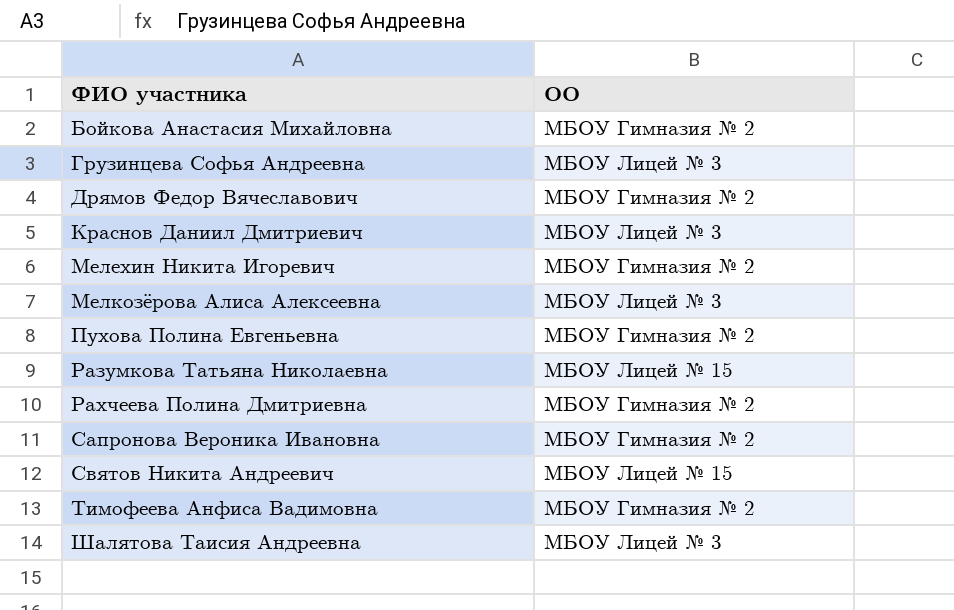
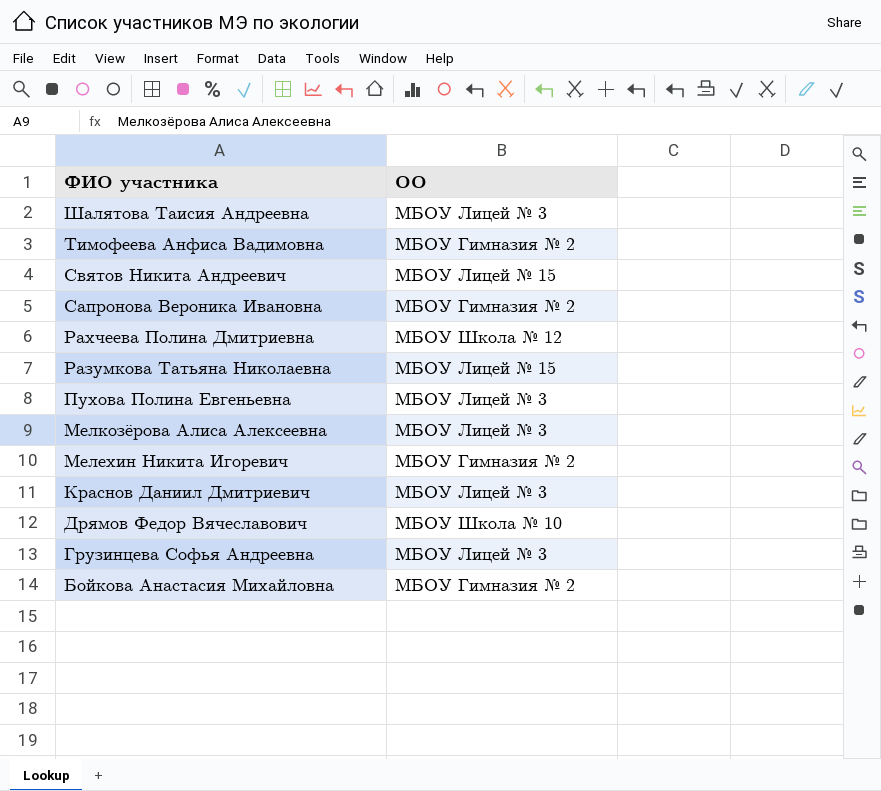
row order: ФИО участника ascending -> ФИО участника descending
Рахчеева Полина Дмитриевна | ОО: МБОУ Гимназия № 2 -> МБОУ Школа № 12
Пухова Полина Евгеньевна | ОО: МБОУ Гимназия № 2 -> МБОУ Лицей № 3
Дрямов Федор Вячеславович | ОО: МБОУ Гимназия № 2 -> МБОУ Школа № 10

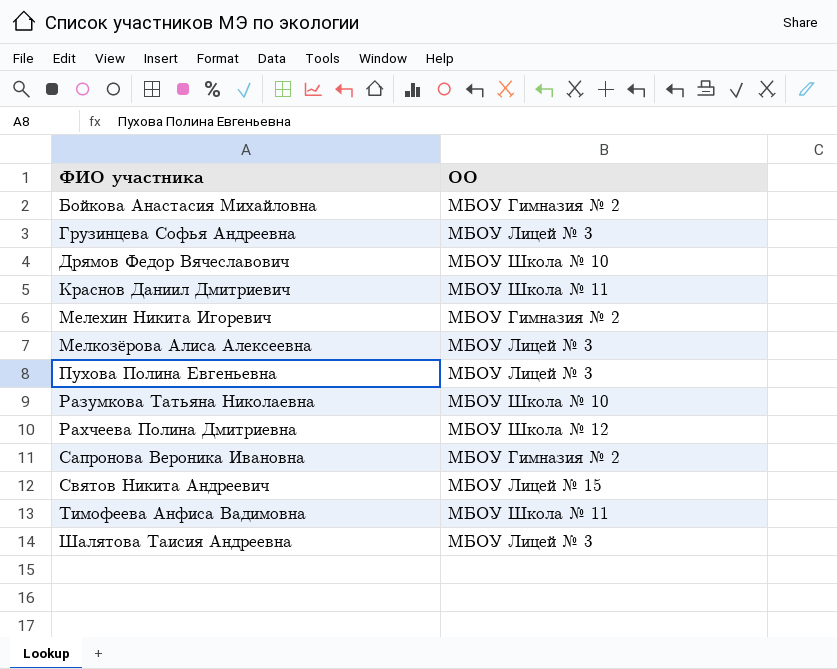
row order: ФИО участника descending -> ФИО участника ascending
Краснов Даниил Дмитриевич | ОО: МБОУ Лицей № 3 -> МБОУ Школа № 11
Разумкова Татьяна Николаевна | ОО: МБОУ Лицей № 15 -> МБОУ Школа № 10
Тимофеева Анфиса Вадимовна | ОО: МБОУ Гимназия № 2 -> МБОУ Школа № 11

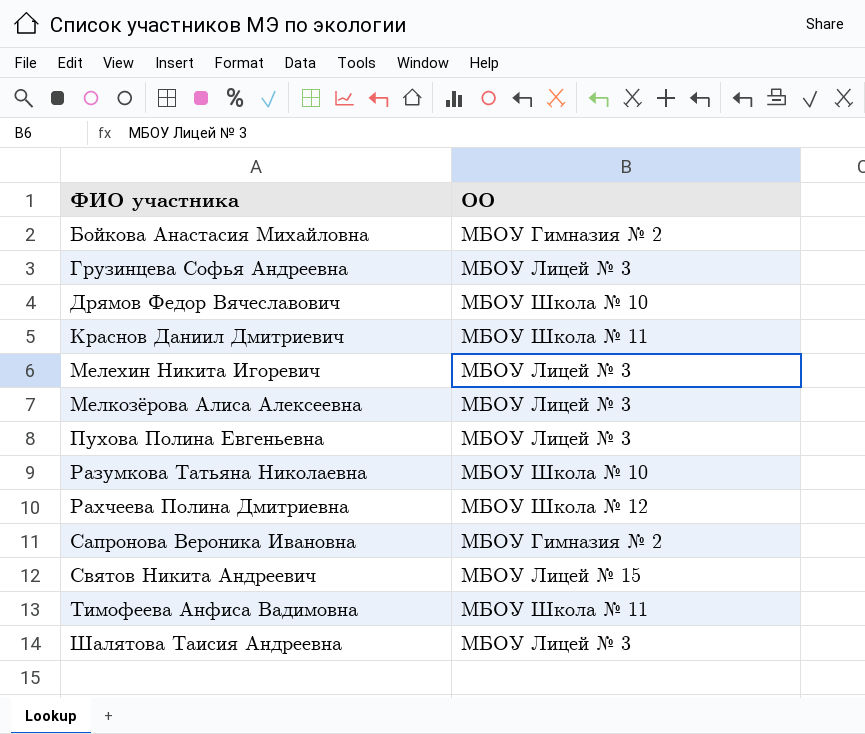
Мелехин Никита Игоревич | ОО: МБОУ Гимназия № 2 -> МБОУ Лицей № 3

